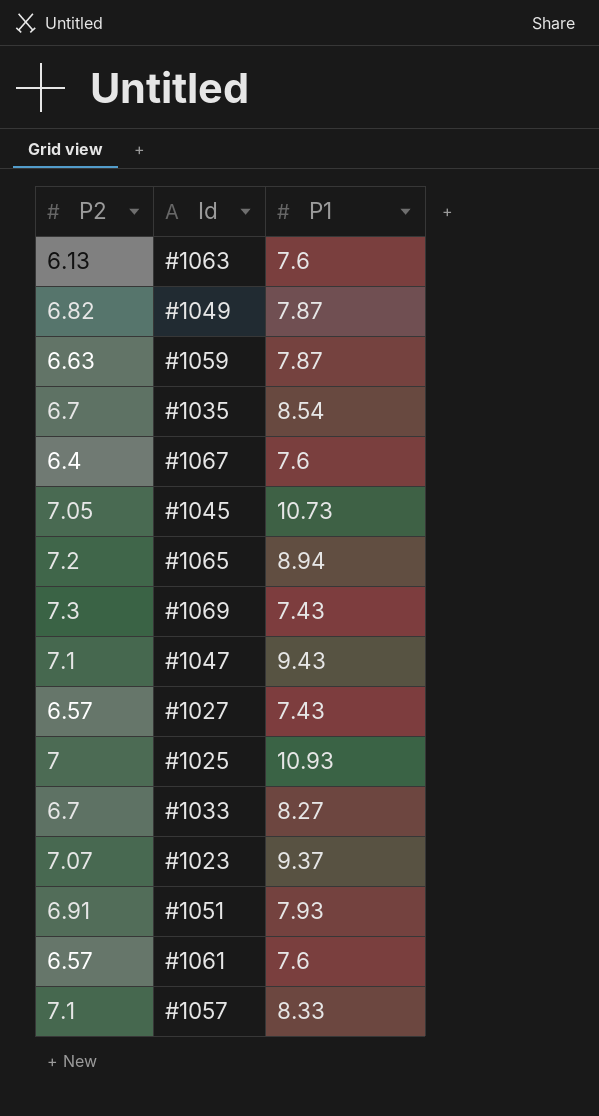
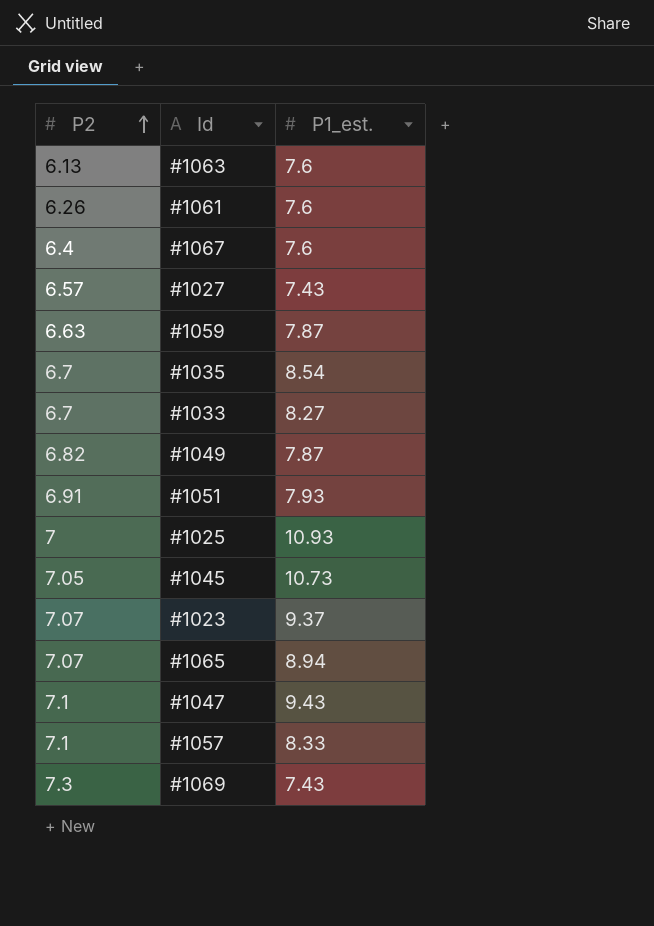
row order: none -> P2 ascending
column name: P1 -> P1_est.
#1061 | P2: 6.57 -> 6.26
#1065 | P2: 7.2 -> 7.07

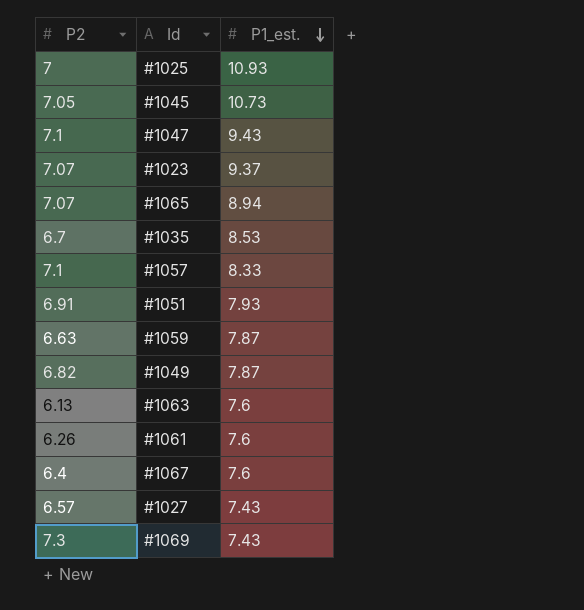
row order: P2 ascending -> P1_est. descending
row #1033: 6.7 | 8.27 -> none
#1035 | P1_est.: 8.54 -> 8.53

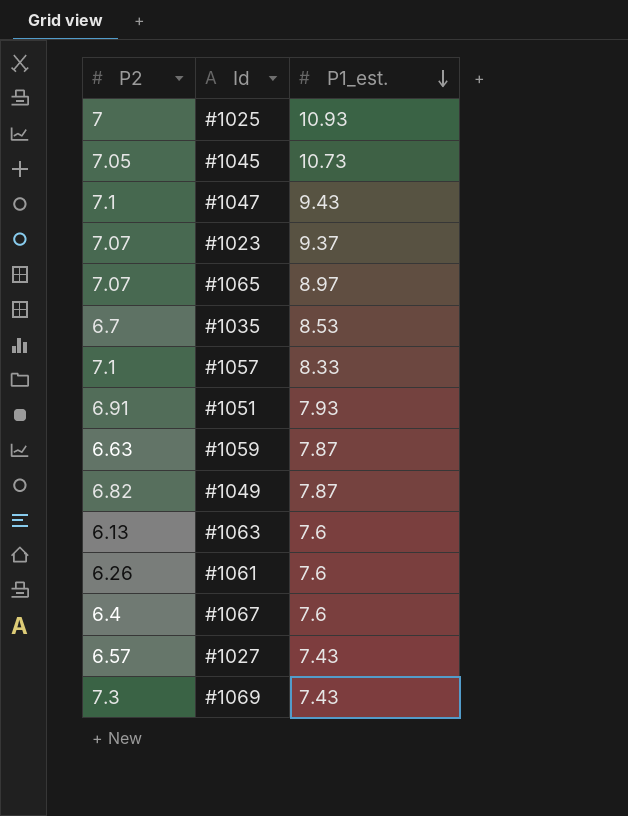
#1065 | P1_est.: 8.94 -> 8.97

